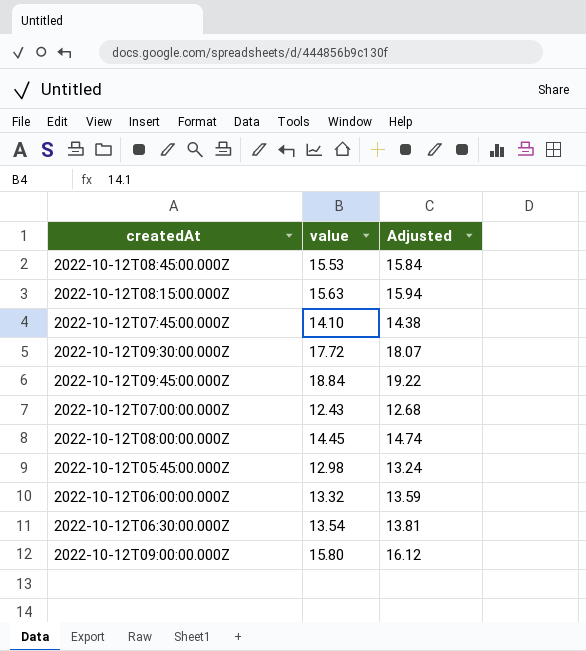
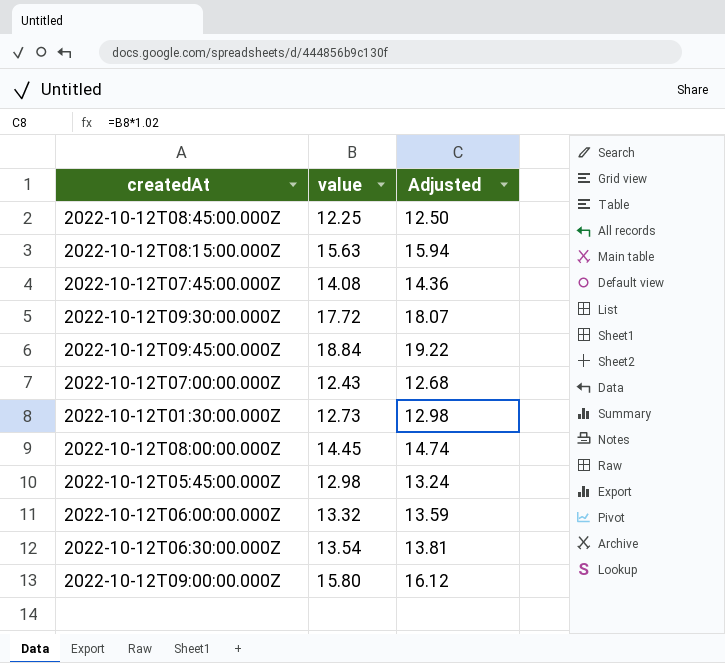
2022-10-12T08:45:00.000Z | value: 15.53 -> 12.25
2022-10-12T08:45:00.000Z | Adjusted: 15.84 -> 12.50
2022-10-12T07:45:00.000Z | value: 14.10 -> 14.08
2022-10-12T07:45:00.000Z | Adjusted: 14.38 -> 14.36
row 2022-10-12T01:30:00.000Z: none -> 12.73 | 12.98

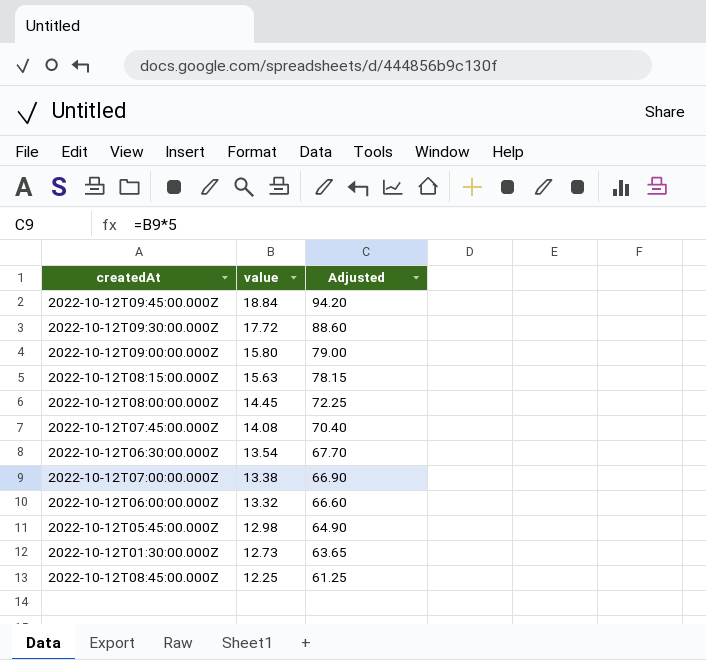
row order: none -> value descending
column Adjusted | formula: [value] * 1.02 -> [value] * 5
2022-10-12T07:00:00.000Z | value: 12.43 -> 13.38

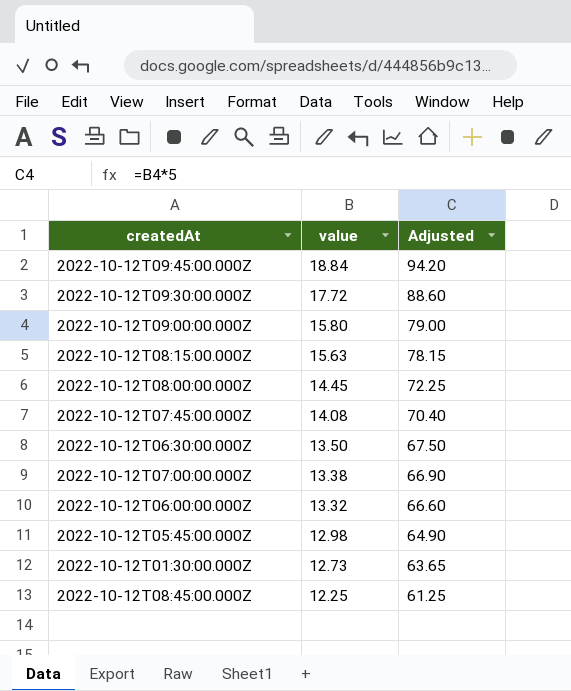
2022-10-12T06:30:00.000Z | value: 13.54 -> 13.50
2022-10-12T06:30:00.000Z | Adjusted: 67.70 -> 67.50

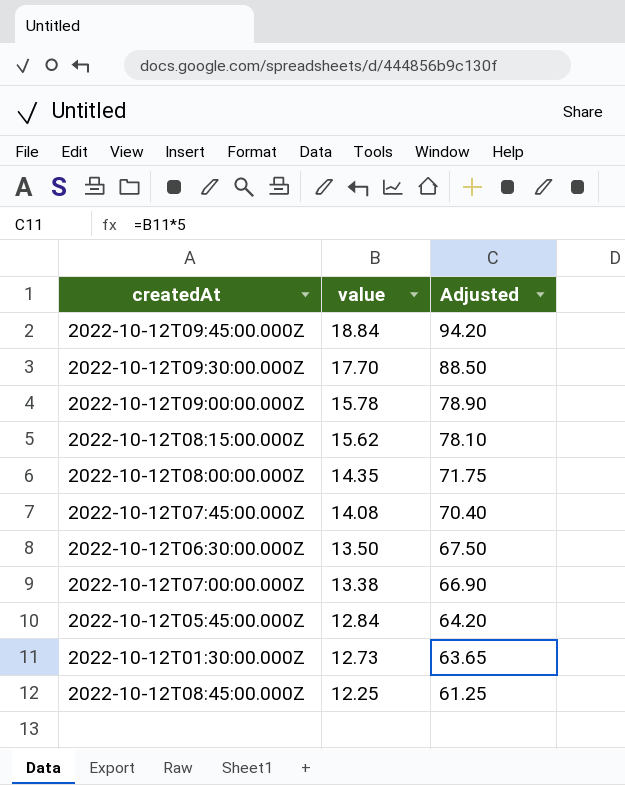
row 2022-10-12T06:00:00.000Z: 13.32 | 66.60 -> none
2022-10-12T09:30:00.000Z | value: 17.72 -> 17.70
2022-10-12T09:30:00.000Z | Adjusted: 88.60 -> 88.50
2022-10-12T09:00:00.000Z | value: 15.80 -> 15.78
2022-10-12T09:00:00.000Z | Adjusted: 79.00 -> 78.90
2022-10-12T08:15:00.000Z | value: 15.63 -> 15.62
2022-10-12T08:15:00.000Z | Adjusted: 78.15 -> 78.10
2022-10-12T08:00:00.000Z | value: 14.45 -> 14.35
2022-10-12T08:00:00.000Z | Adjusted: 72.25 -> 71.75
2022-10-12T05:45:00.000Z | value: 12.98 -> 12.84
2022-10-12T05:45:00.000Z | Adjusted: 64.90 -> 64.20

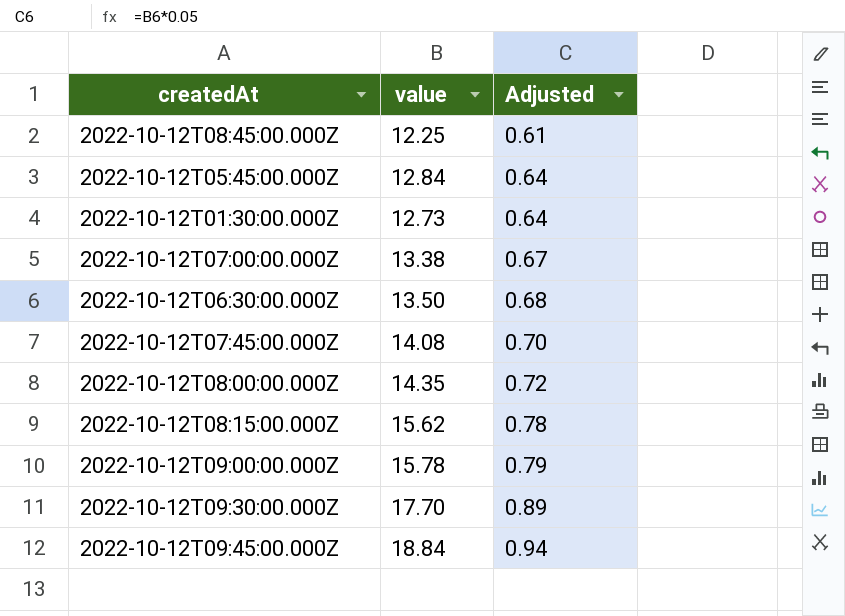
row order: value descending -> Adjusted ascending
column Adjusted | formula: [value] * 5 -> [value] * 0.05

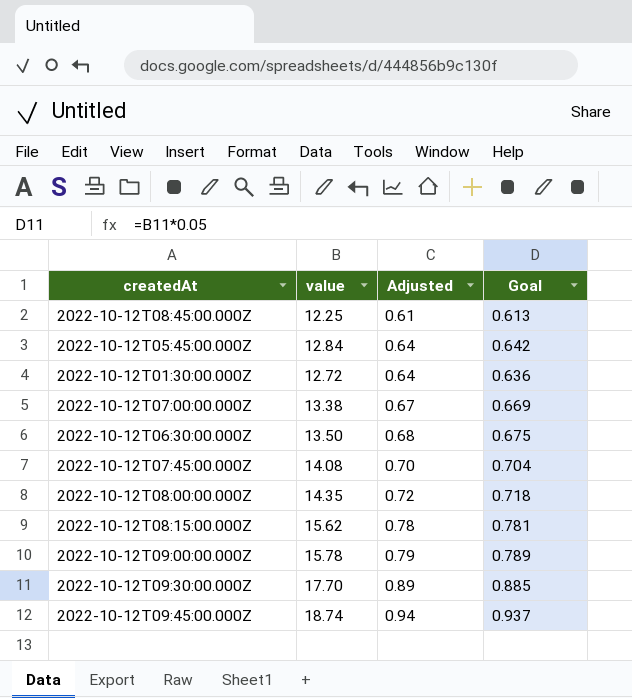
column Goal | formula: none -> [value] * 0.05
2022-10-12T01:30:00.000Z | value: 12.73 -> 12.72
2022-10-12T09:45:00.000Z | value: 18.84 -> 18.74

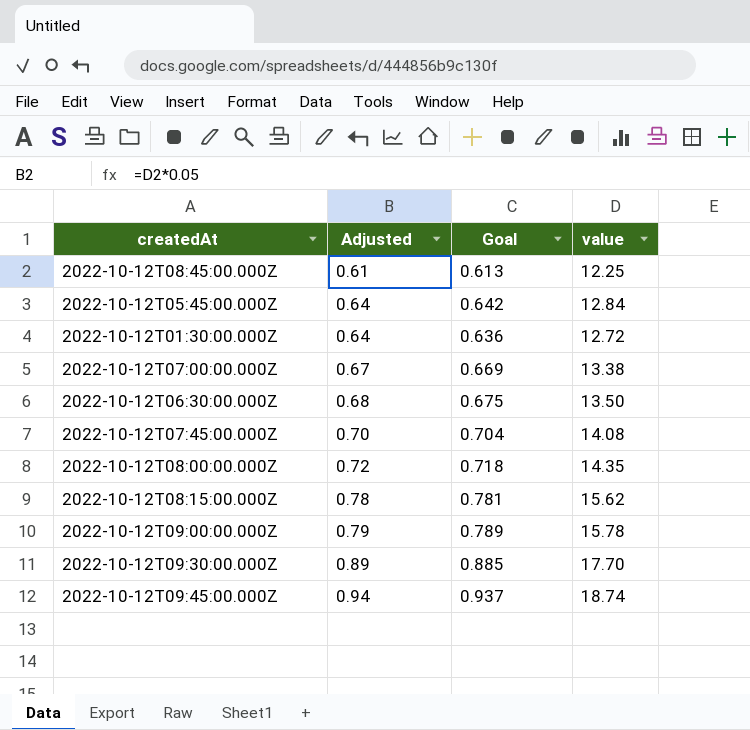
column value | position: 2 -> 4

